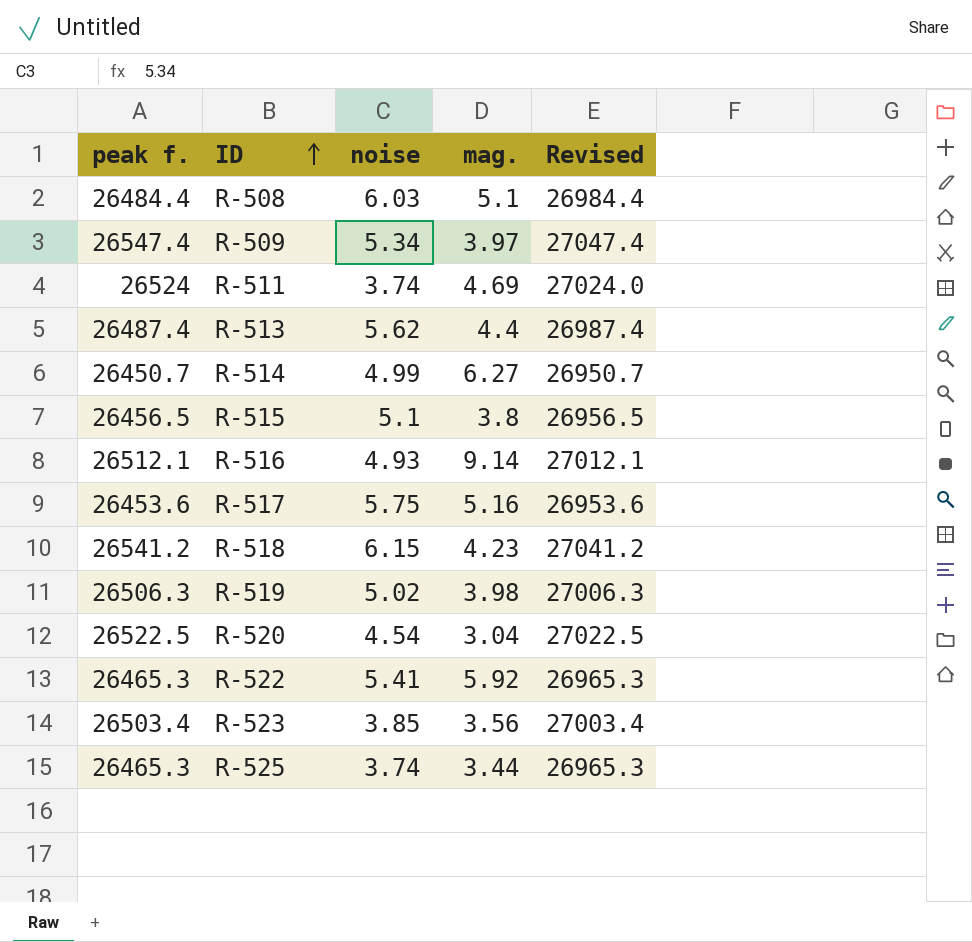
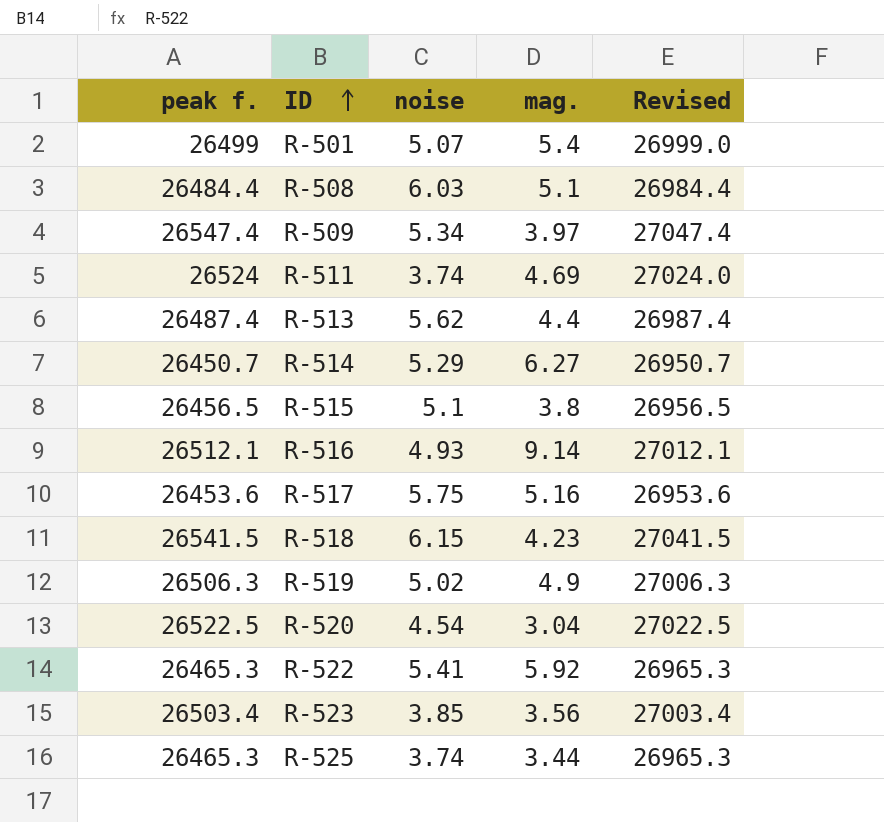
row R-501: none -> 26499 | 5.07 | 5.4 | 26999.0
R-514 | noise: 4.99 -> 5.29
R-518 | peak f.: 26541.2 -> 26541.5
R-518 | Revised: 27041.2 -> 27041.5
R-519 | mag.: 3.98 -> 4.9

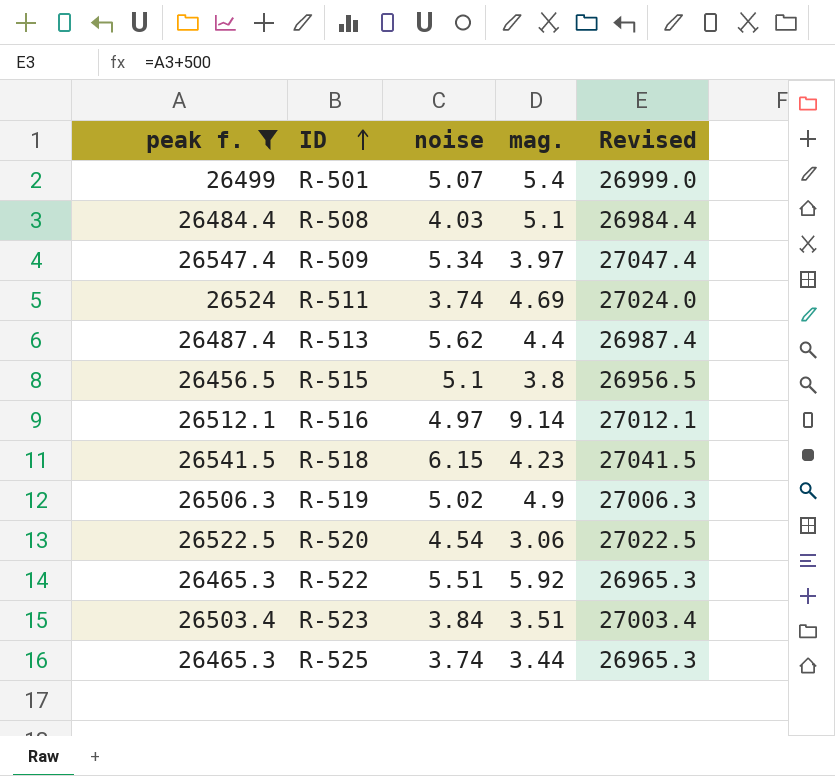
filter: none -> peak f. >= 26456.5
R-508 | noise: 6.03 -> 4.03
R-516 | noise: 4.93 -> 4.97
R-520 | mag.: 3.04 -> 3.06
R-522 | noise: 5.41 -> 5.51
R-523 | noise: 3.85 -> 3.84
R-523 | mag.: 3.56 -> 3.51

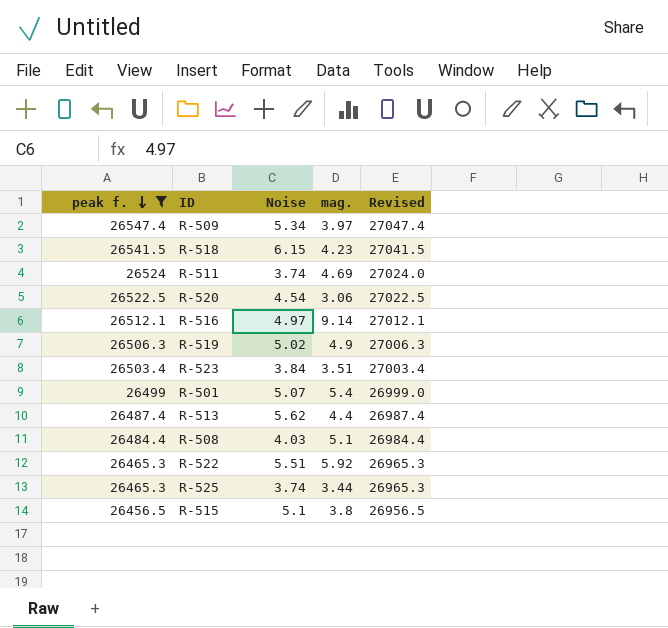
row order: ID ascending -> peak f. descending
column name: noise -> Noise

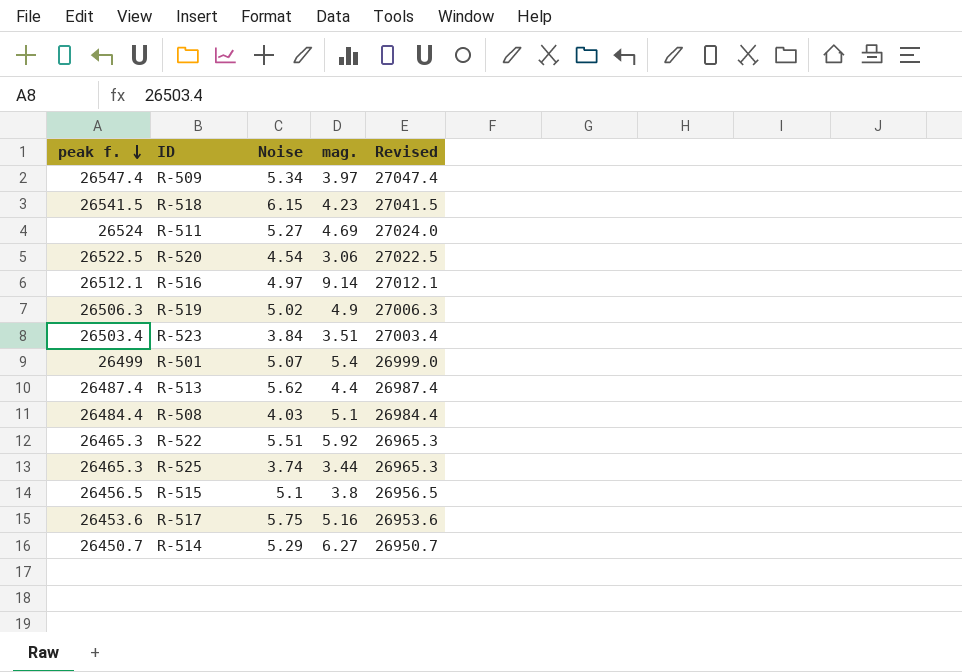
filter: peak f. >= 26456.5 -> none
R-511 | Noise: 3.74 -> 5.27

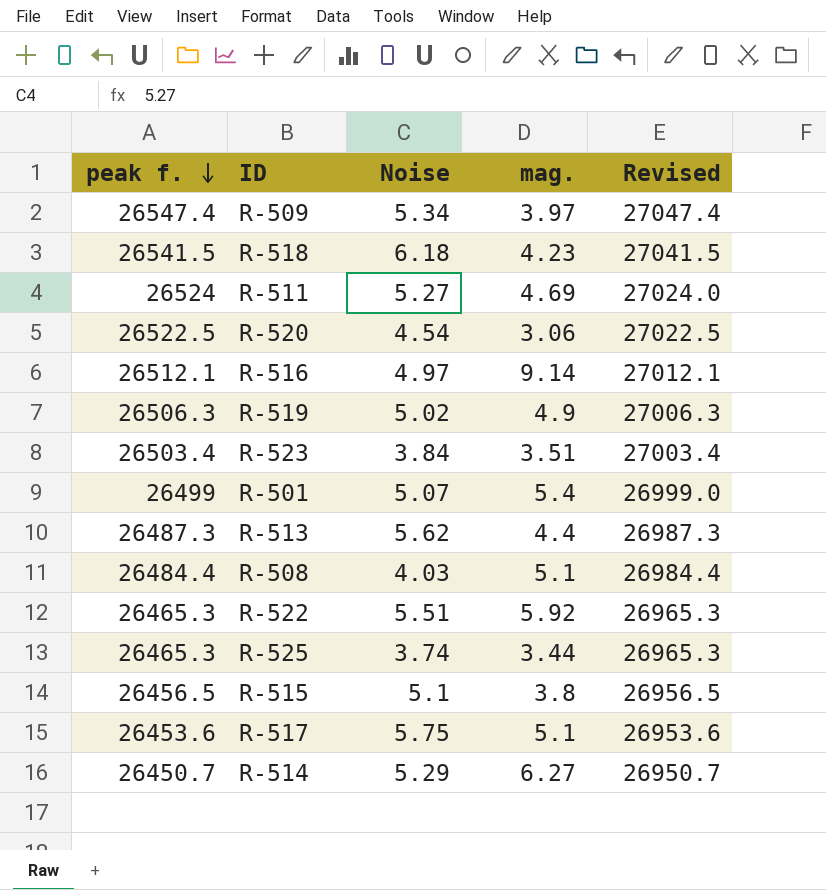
R-518 | Noise: 6.15 -> 6.18
R-513 | peak f.: 26487.4 -> 26487.3
R-513 | Revised: 26987.4 -> 26987.3
R-517 | mag.: 5.16 -> 5.1

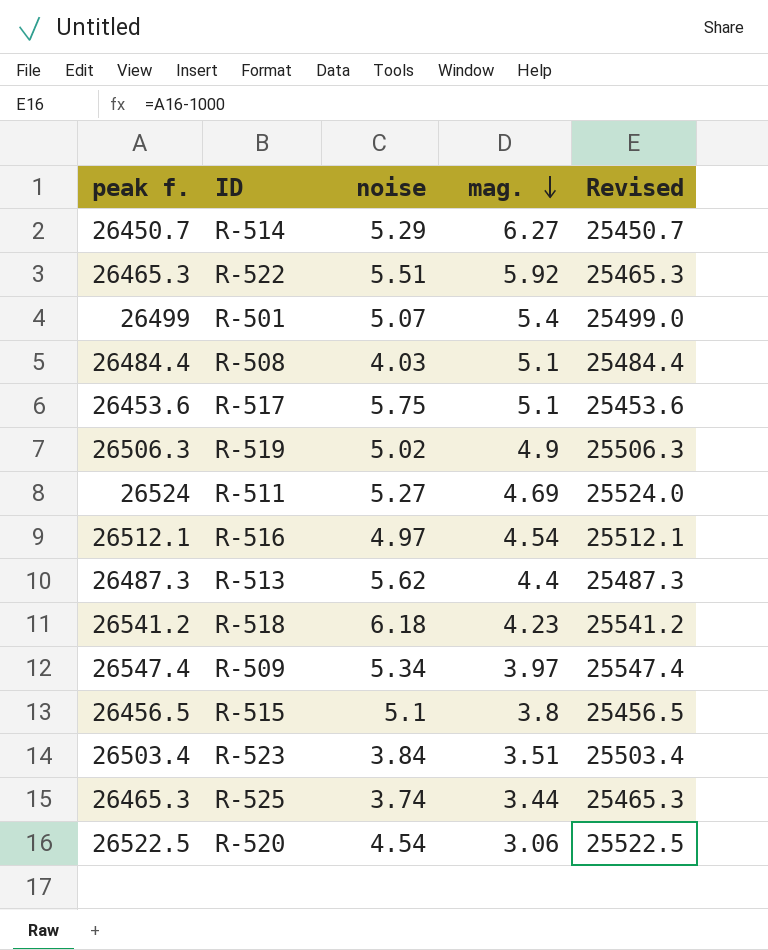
row order: peak f. descending -> mag. descending
column name: Noise -> noise
column Revised | formula: [peak f.] + 500 -> [peak f.] - 1000
R-516 | mag.: 9.14 -> 4.54
R-518 | peak f.: 26541.5 -> 26541.2

